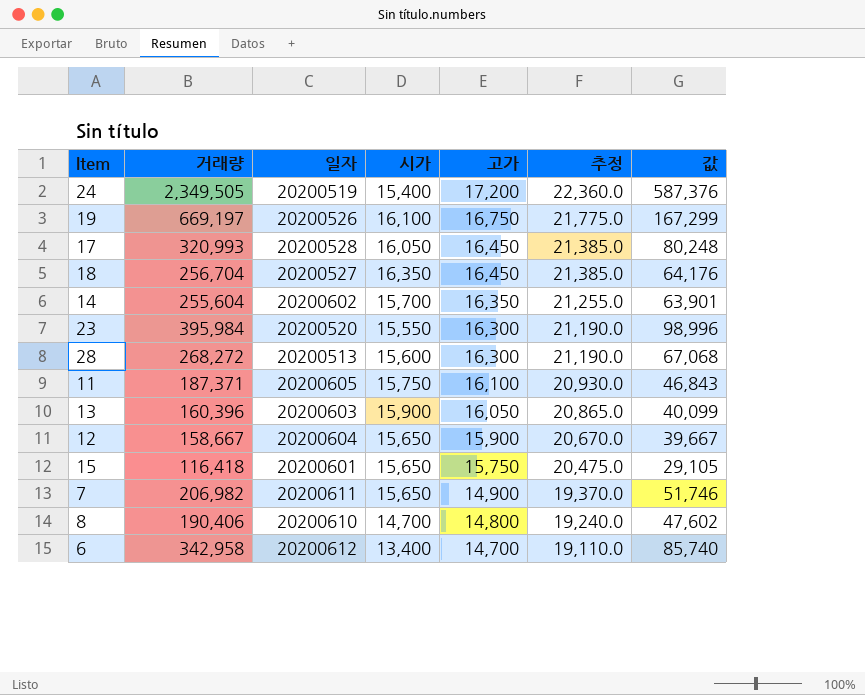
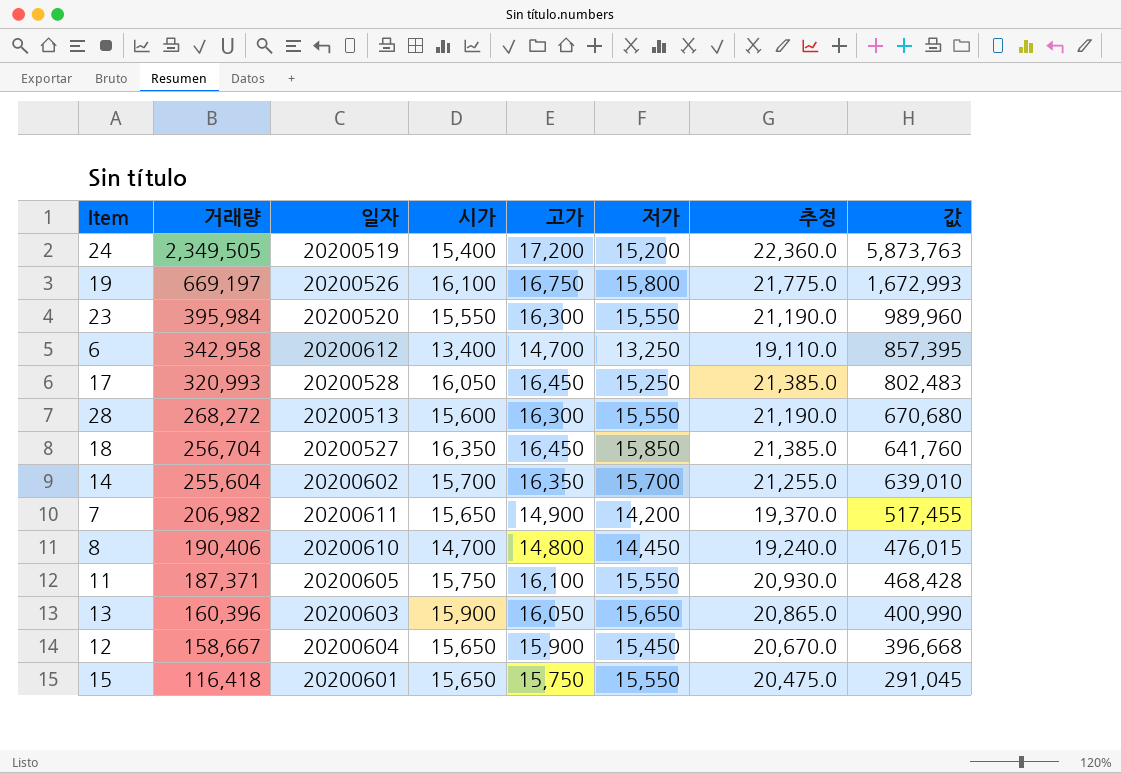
row order: 고가 descending -> 거래량 descending
column 저가 | position: none -> 6
column 값 | formula: [거래량] * 0.25 -> [거래량] * 2.5

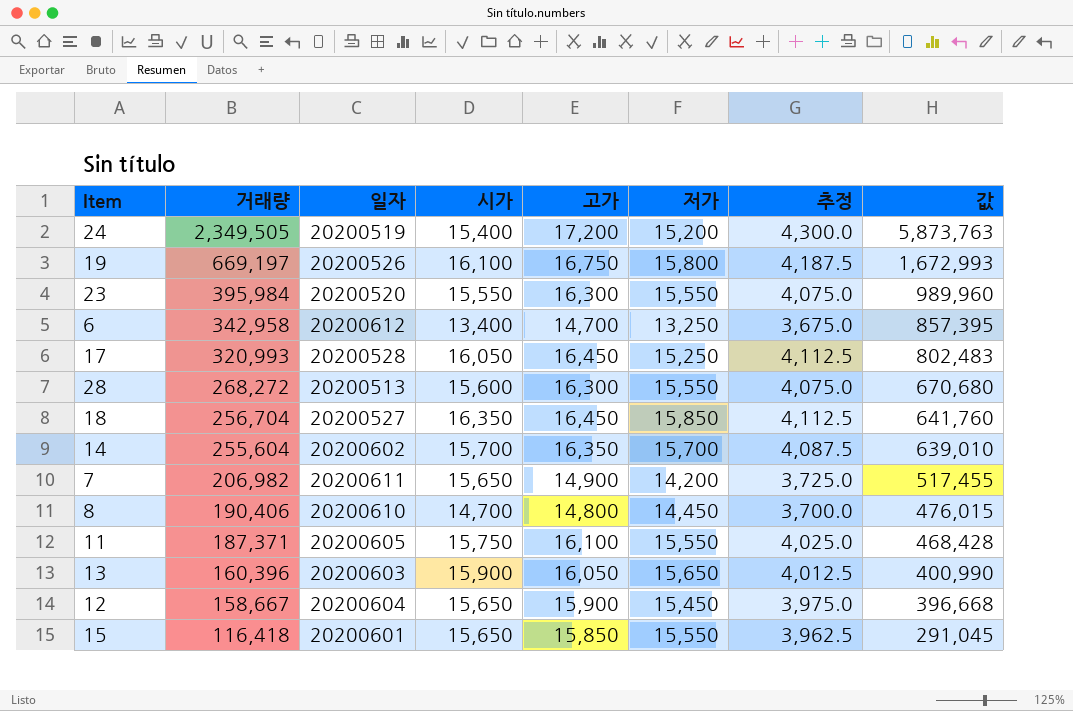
column 추정 | formula: [고가] * 1.3 -> [고가] * 0.25
15 | 고가: 15,750 -> 15,850

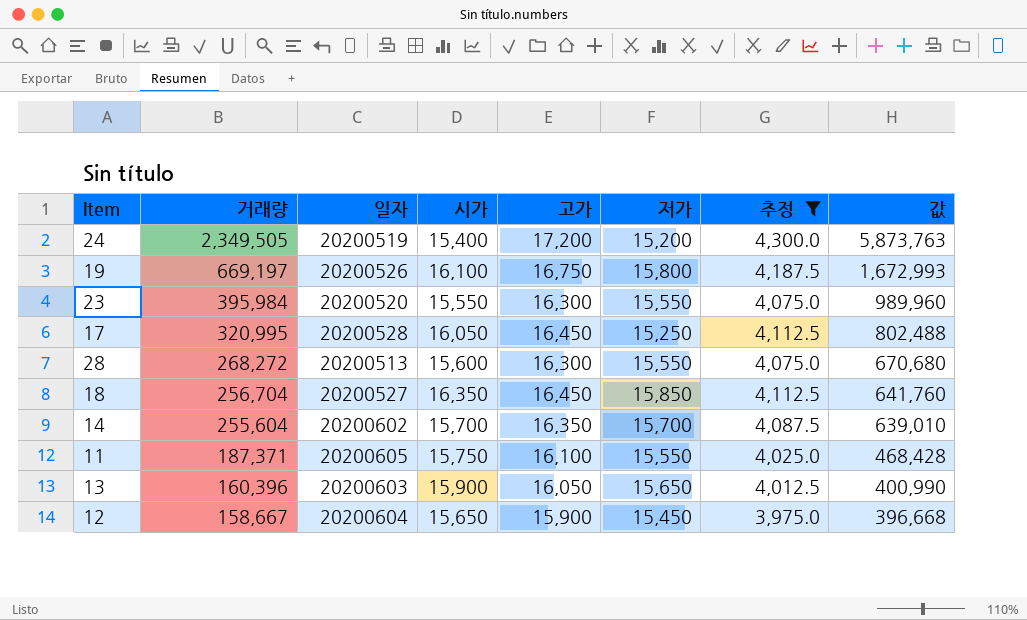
filter: none -> 추정 >= 3,975.0
17 | 거래량: 320,993 -> 320,995
17 | 값: 802,483 -> 802,488

